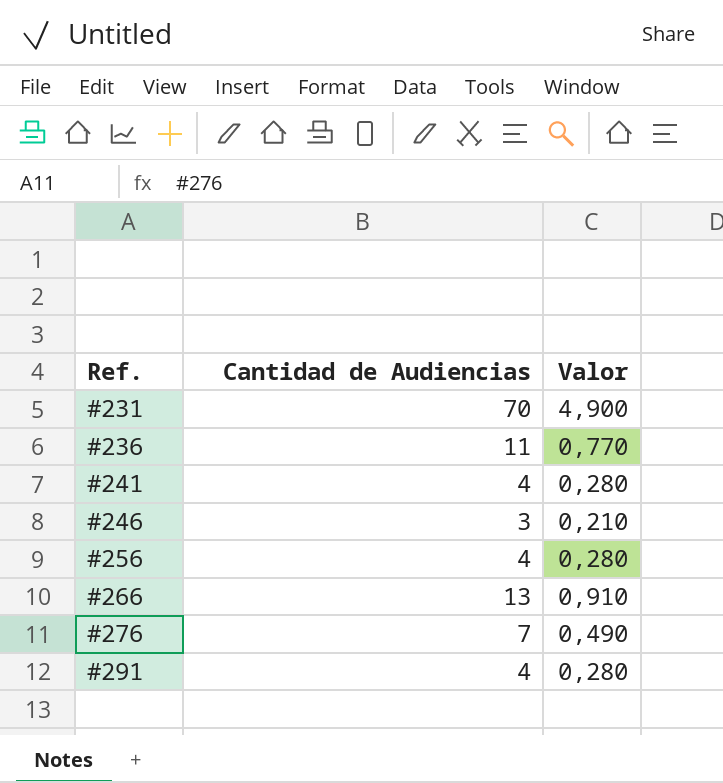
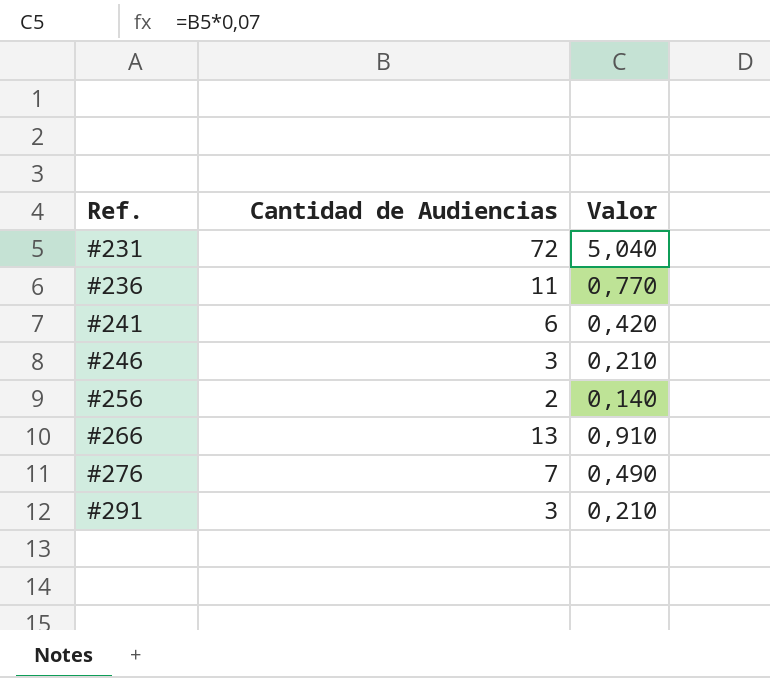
#231 | Cantidad de Audiencias: 70 -> 72
#231 | Valor: 4,900 -> 5,040
#241 | Cantidad de Audiencias: 4 -> 6
#241 | Valor: 0,280 -> 0,420
#256 | Cantidad de Audiencias: 4 -> 2
#256 | Valor: 0,280 -> 0,140
#291 | Cantidad de Audiencias: 4 -> 3
#291 | Valor: 0,280 -> 0,210

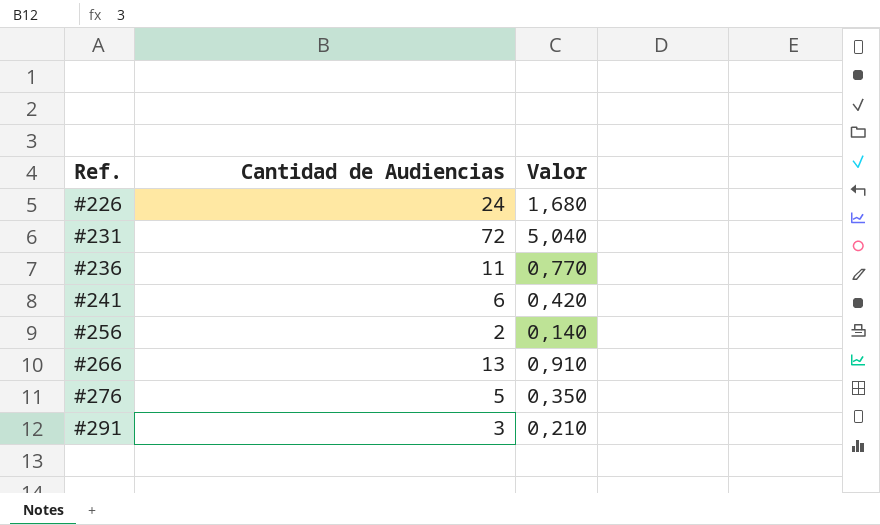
row #246: 3 | 0,210 -> none
row #226: none -> 24 | 1,680
#276 | Cantidad de Audiencias: 7 -> 5
#276 | Valor: 0,490 -> 0,350

